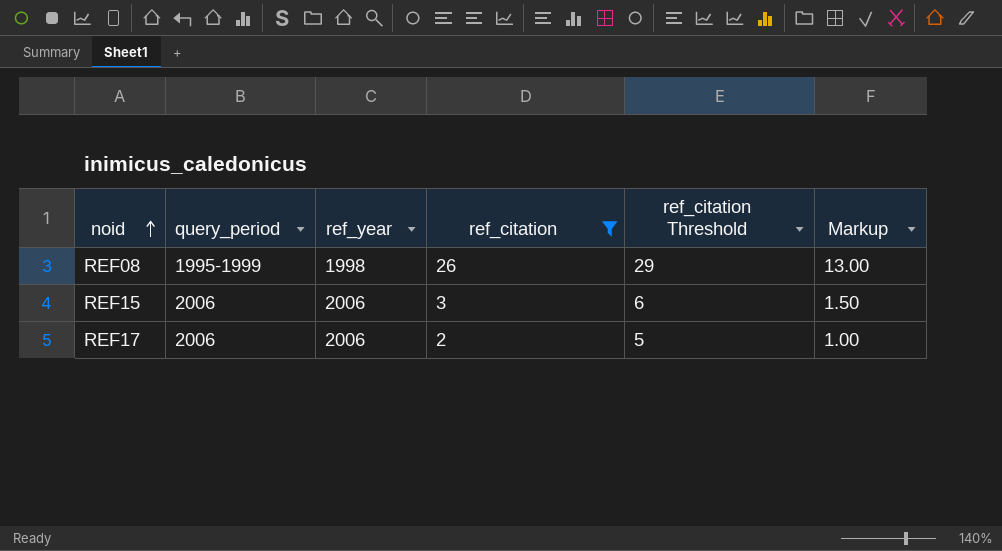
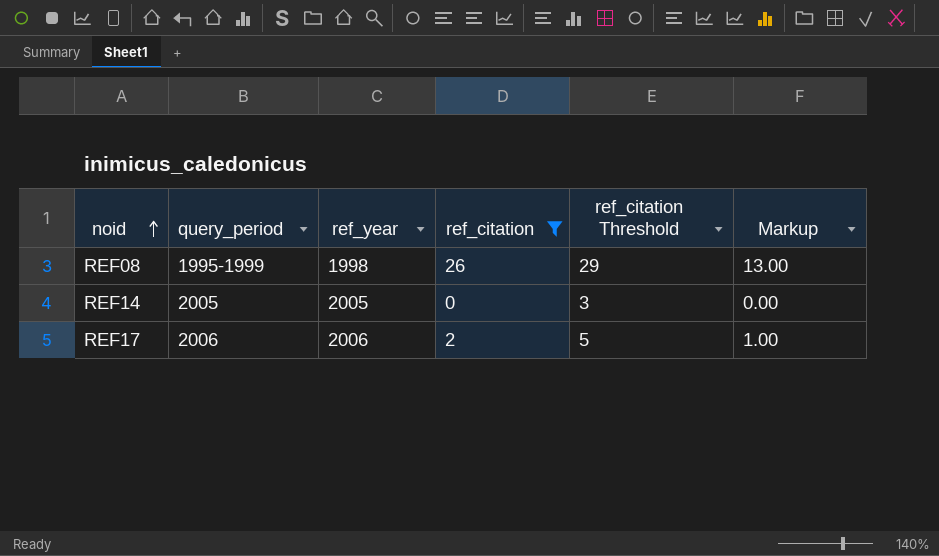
row REF15: 2006 | 2006 | 3 | 6 | 1.50 -> none
row REF14: none -> 2005 | 2005 | 0 | 3 | 0.00

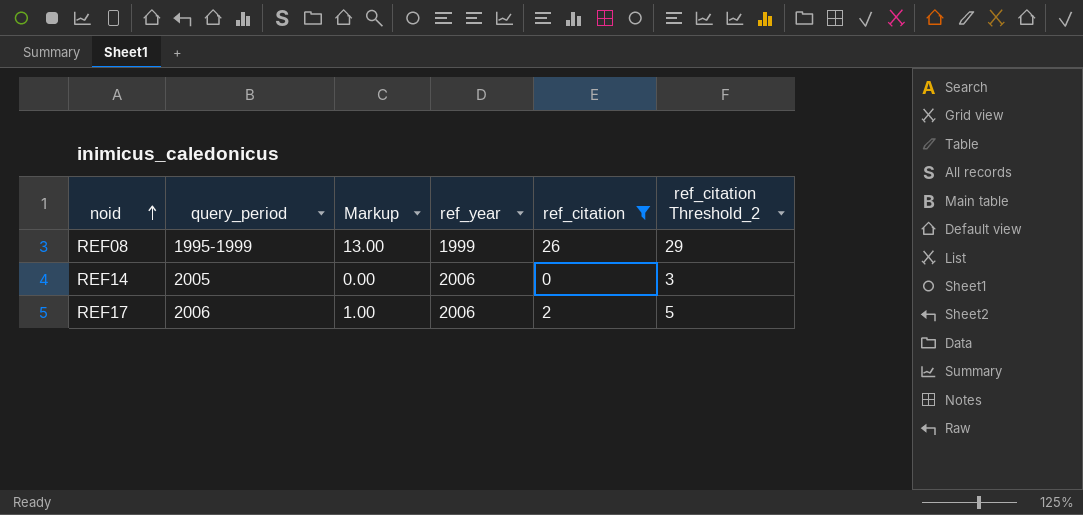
column Markup | position: 6 -> 3
column name: ref_citation Threshold -> ref_citation Threshold_2
REF08 | ref_year: 1998 -> 1999
REF14 | ref_year: 2005 -> 2006

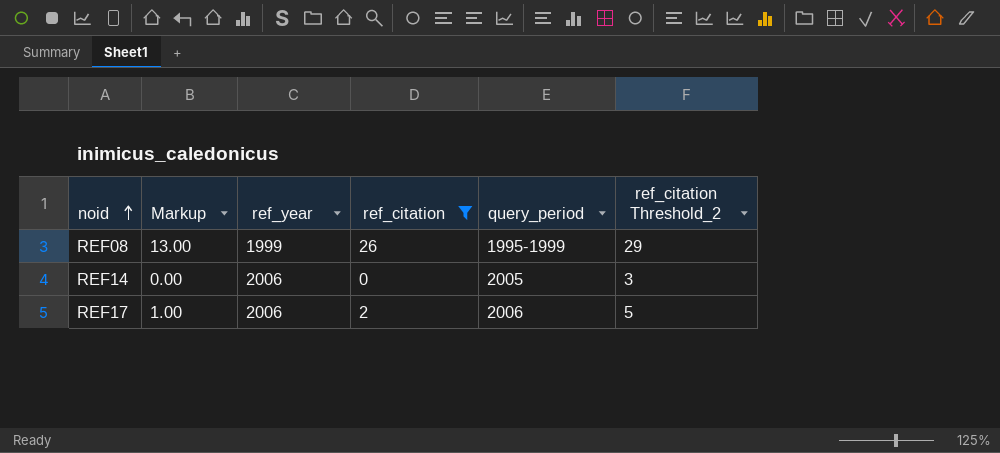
column query_period | position: 2 -> 5

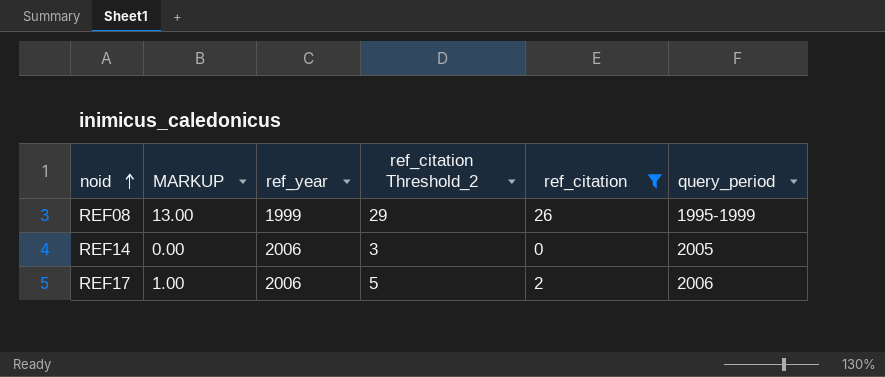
column name: Markup -> MARKUP
column ref_citation Threshold_2 | position: 6 -> 4

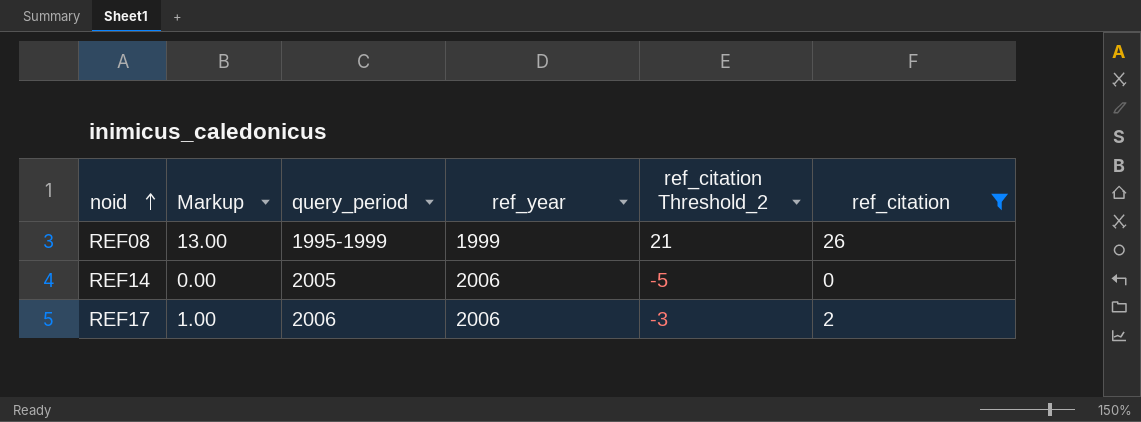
column name: MARKUP -> Markup
column query_period | position: 6 -> 3
column ref_citation Threshold_2 | formula: [ref_citation] + 3 -> [ref_citation] - 5

